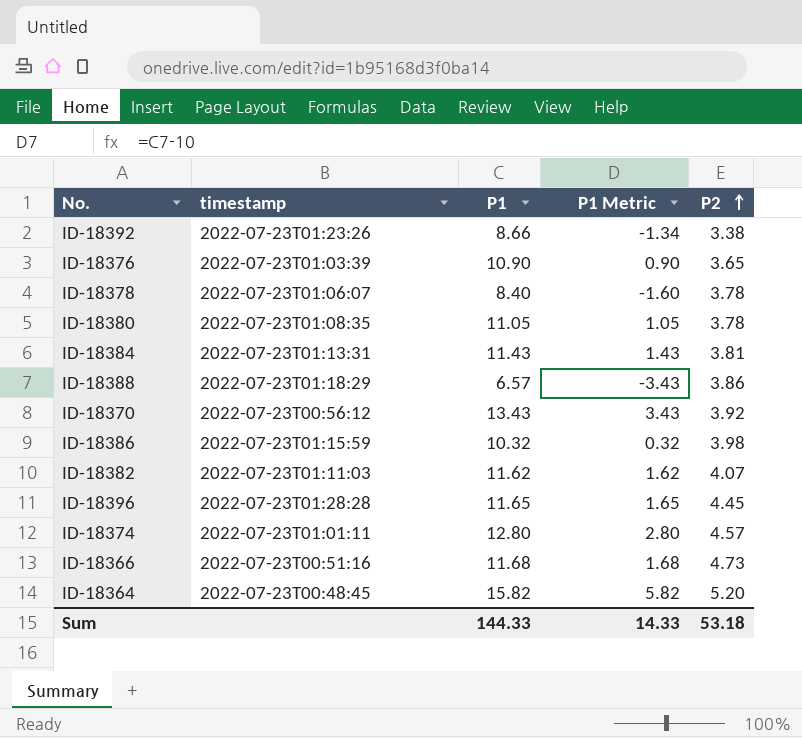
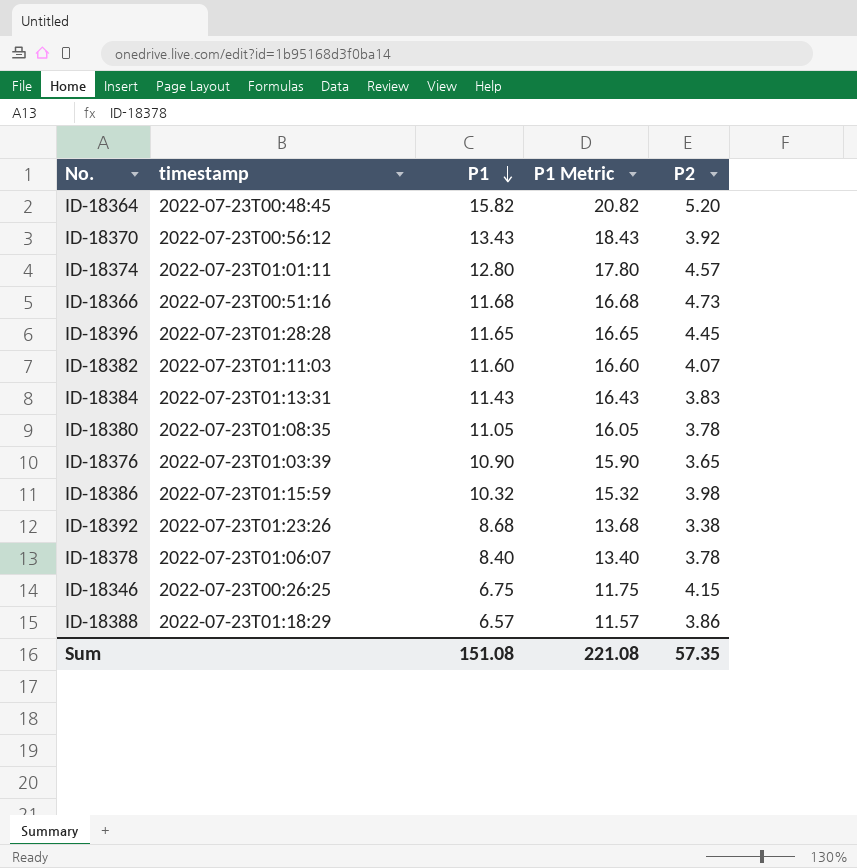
row order: P2 ascending -> P1 descending
column P1 Metric | formula: [P1] - 10 -> [P1] + 5
ID-18382 | P1: 11.62 -> 11.60
ID-18384 | P2: 3.81 -> 3.83
ID-18392 | P1: 8.66 -> 8.68
row ID-18346: none -> 2022-07-23T00:26:25 | 6.75 | 11.75 | 4.15
Sum | P1: 144.33 -> 151.08
Sum | P1 Metric: 14.33 -> 221.08
Sum | P2: 53.18 -> 57.35

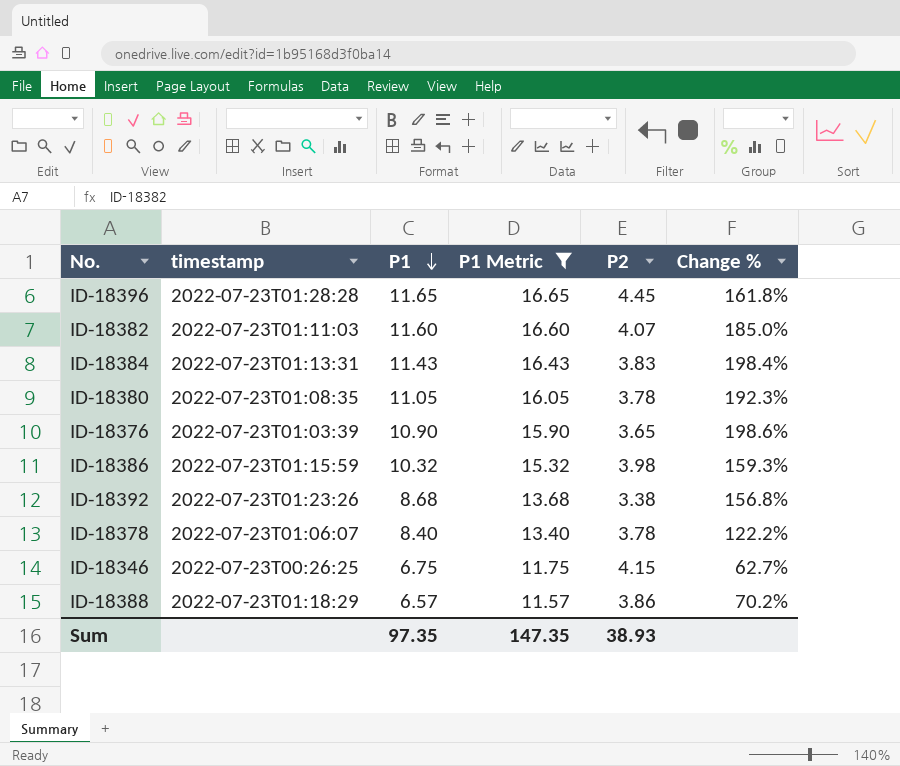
filter: none -> P1 Metric <= 16.65
column Change % | formula: none -> ([P1] - [P2]) / [P2]
Sum | P1: 151.08 -> 97.35
Sum | P1 Metric: 221.08 -> 147.35
Sum | P2: 57.35 -> 38.93

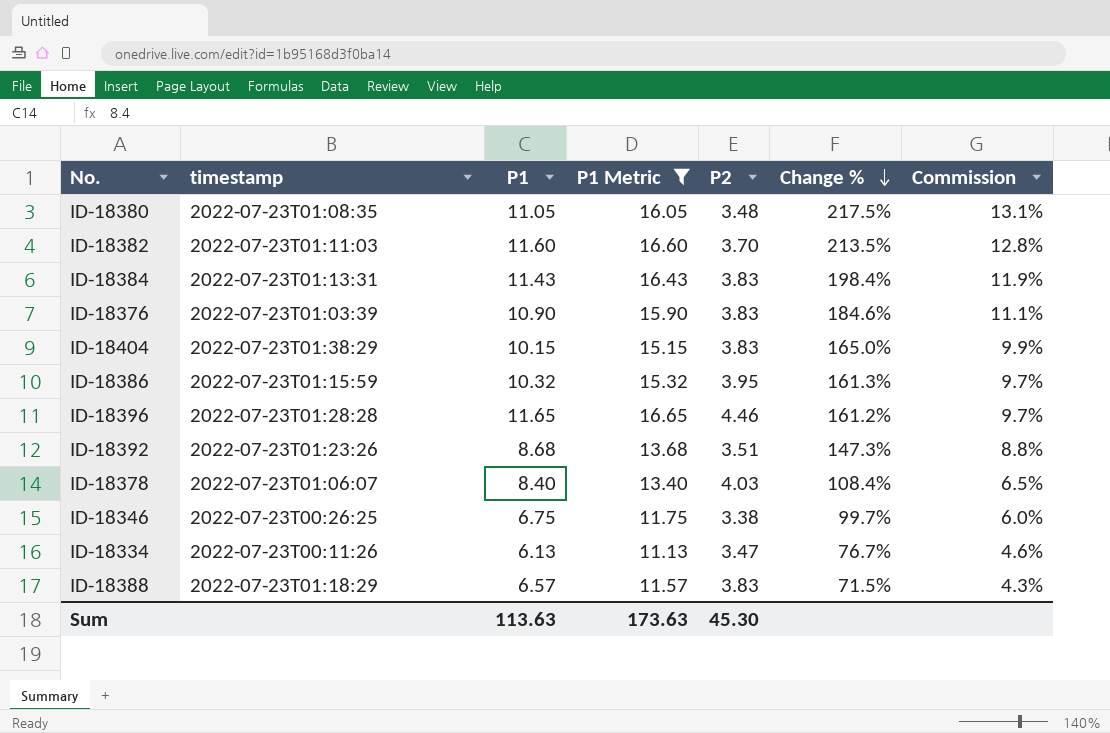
row order: P1 descending -> Change % descending
column Commission | formula: none -> [Change %] * 0.06
ID-18380 | P2: 3.78 -> 3.48
ID-18380 | Change %: 192.3% -> 217.5%
ID-18382 | P2: 4.07 -> 3.70
ID-18382 | Change %: 185.0% -> 213.5%
ID-18376 | P2: 3.65 -> 3.83
ID-18376 | Change %: 198.6% -> 184.6%
row ID-18404: none -> 2022-07-23T01:38:29 | 10.15 | 15.15 | 3.83 | 165.0% | 9.9%
ID-18386 | P2: 3.98 -> 3.95
ID-18386 | Change %: 159.3% -> 161.3%
ID-18396 | P2: 4.45 -> 4.46
ID-18396 | Change %: 161.8% -> 161.2%
ID-18392 | P2: 3.38 -> 3.51
ID-18392 | Change %: 156.8% -> 147.3%
ID-18378 | P2: 3.78 -> 4.03
ID-18378 | Change %: 122.2% -> 108.4%
ID-18346 | P2: 4.15 -> 3.38
ID-18346 | Change %: 62.7% -> 99.7%
row ID-18334: none -> 2022-07-23T00:11:26 | 6.13 | 11.13 | 3.47 | 76.7% | 4.6%
ID-18388 | P2: 3.86 -> 3.83
ID-18388 | Change %: 70.2% -> 71.5%
Sum | P1: 97.35 -> 113.63
Sum | P1 Metric: 147.35 -> 173.63
Sum | P2: 38.93 -> 45.30

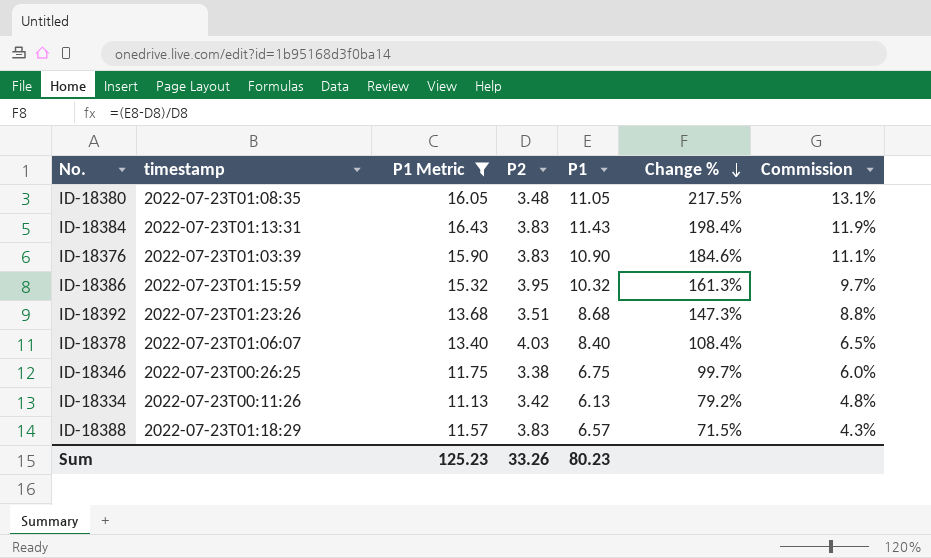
column P1 | position: 3 -> 5
row ID-18382: 2022-07-23T01:11:03 | 11.60 | 16.60 | 3.70 | 213.5% | 12.8% -> none
row ID-18404: 2022-07-23T01:38:29 | 10.15 | 15.15 | 3.83 | 165.0% | 9.9% -> none
row ID-18396: 2022-07-23T01:28:28 | 11.65 | 16.65 | 4.46 | 161.2% | 9.7% -> none
ID-18334 | P2: 3.47 -> 3.42
ID-18334 | Change %: 76.7% -> 79.2%
ID-18334 | Commission: 4.6% -> 4.8%
Sum | P1 Metric: 173.63 -> 125.23
Sum | P2: 45.30 -> 33.26
Sum | P1: 113.63 -> 80.23

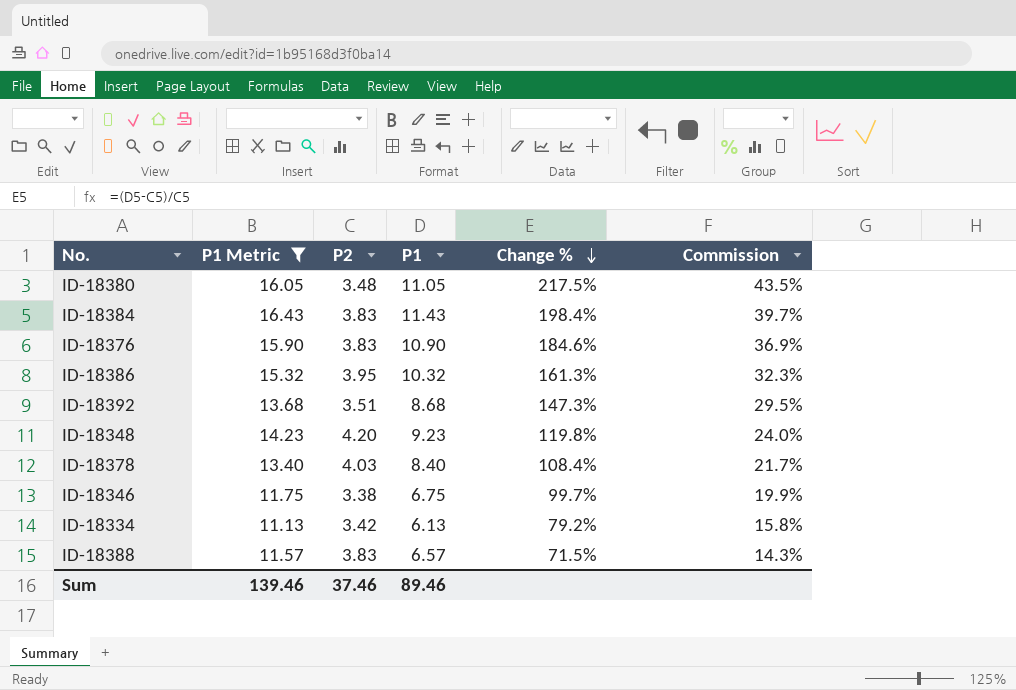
column timestamp | position: 2 -> none
column Commission | formula: [Change %] * 0.06 -> [Change %] * 0.2
row ID-18348: none -> 14.23 | 4.20 | 9.23 | 119.8% | 24.0%
Sum | P1 Metric: 125.23 -> 139.46
Sum | P2: 33.26 -> 37.46
Sum | P1: 80.23 -> 89.46

